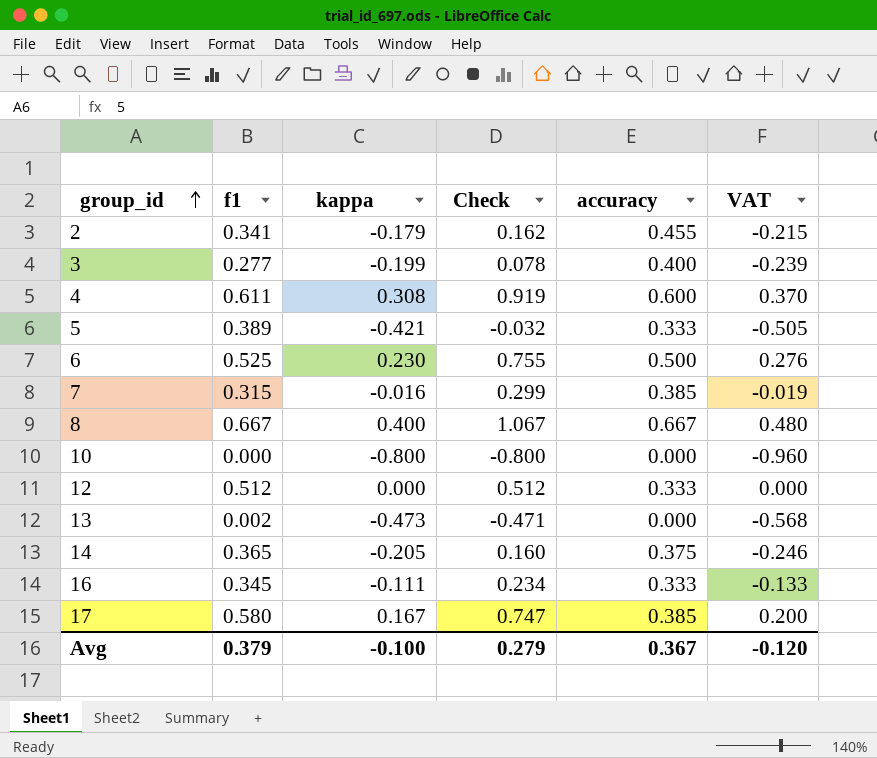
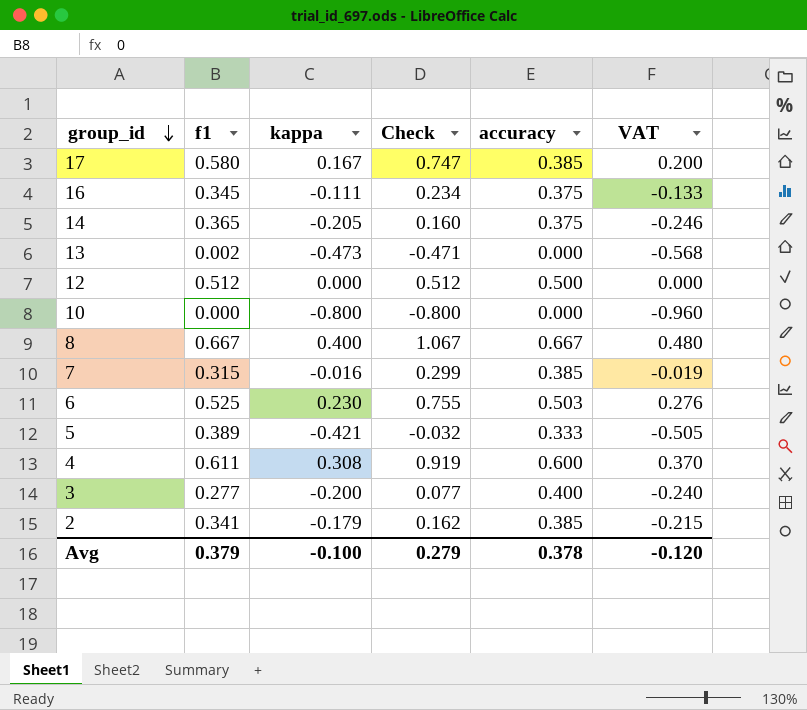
row order: group_id ascending -> group_id descending
16 | accuracy: 0.333 -> 0.375
12 | accuracy: 0.333 -> 0.500
6 | accuracy: 0.500 -> 0.503
3 | kappa: -0.199 -> -0.200
3 | Check: 0.078 -> 0.077
3 | VAT: -0.239 -> -0.240
2 | accuracy: 0.455 -> 0.385
Avg | accuracy: 0.367 -> 0.378

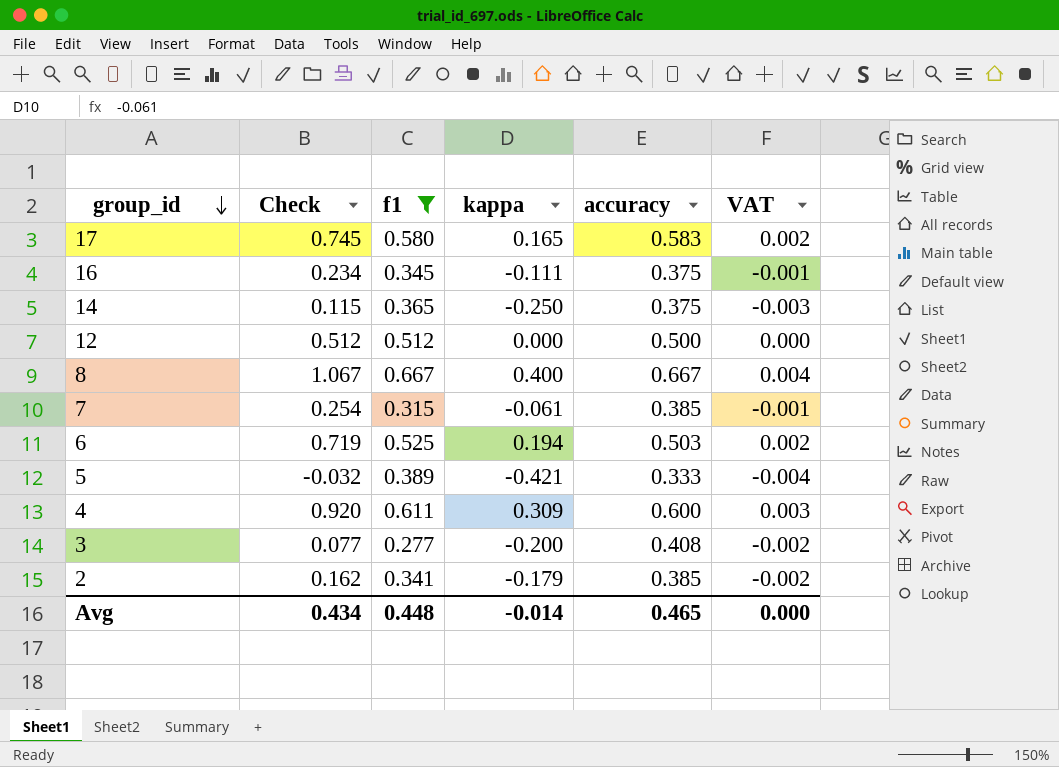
filter: none -> f1 >= 0.277
column Check | position: 4 -> 2
column VAT | formula: [kappa] * 1.2 -> [kappa] * 0.01
17 | Check: 0.747 -> 0.745
17 | kappa: 0.167 -> 0.165
17 | accuracy: 0.385 -> 0.583
14 | Check: 0.160 -> 0.115
14 | kappa: -0.205 -> -0.250
7 | Check: 0.299 -> 0.254
7 | kappa: -0.016 -> -0.061
6 | Check: 0.755 -> 0.719
6 | kappa: 0.230 -> 0.194
4 | Check: 0.919 -> 0.920
4 | kappa: 0.308 -> 0.309
3 | accuracy: 0.400 -> 0.408
Avg | Check: 0.279 -> 0.434
Avg | f1: 0.379 -> 0.448
Avg | kappa: -0.100 -> -0.014
Avg | accuracy: 0.378 -> 0.465
Avg | VAT: -0.120 -> 0.000

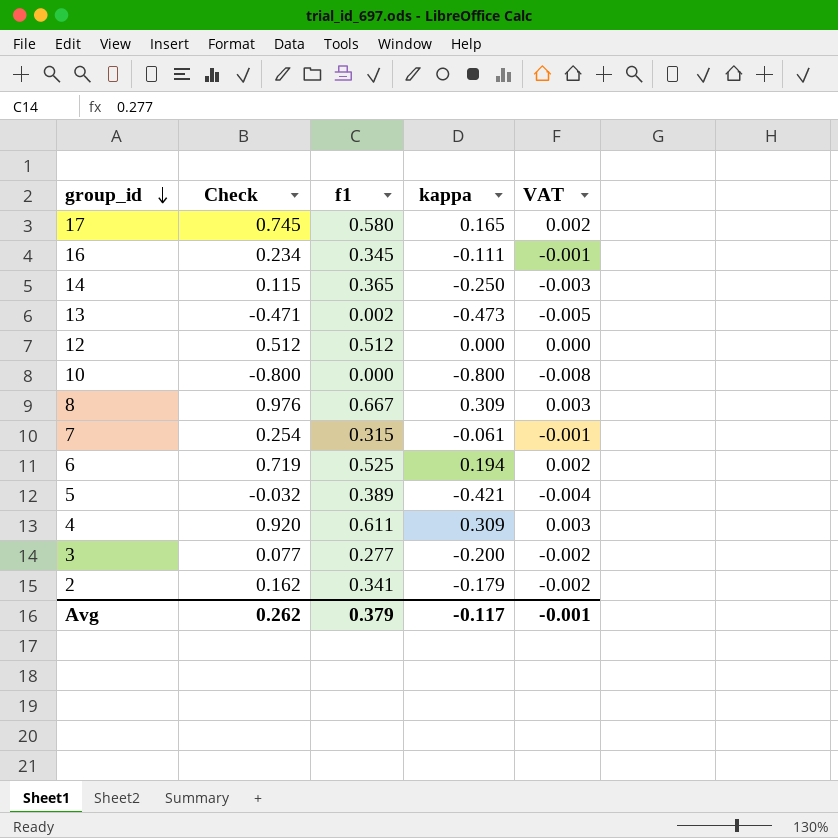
filter: f1 >= 0.277 -> none
column accuracy | position: 5 -> none
8 | Check: 1.067 -> 0.976
8 | kappa: 0.400 -> 0.309
8 | VAT: 0.004 -> 0.003
Avg | Check: 0.434 -> 0.262
Avg | f1: 0.448 -> 0.379
Avg | kappa: -0.014 -> -0.117
Avg | VAT: 0.000 -> -0.001

